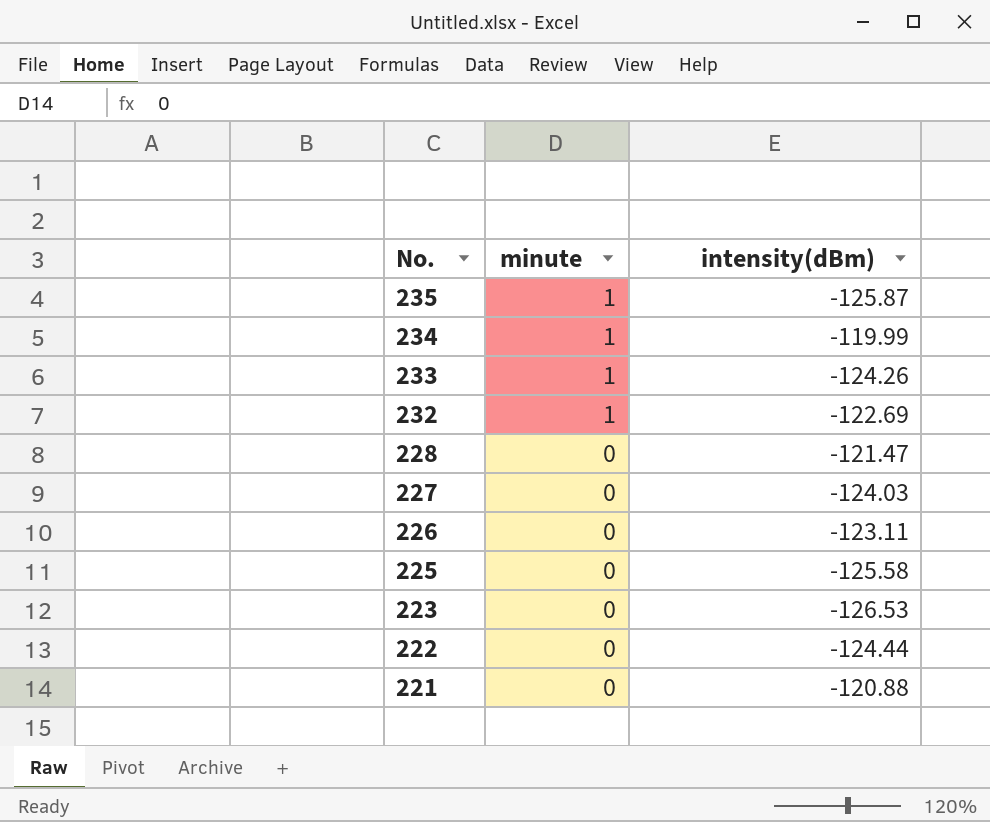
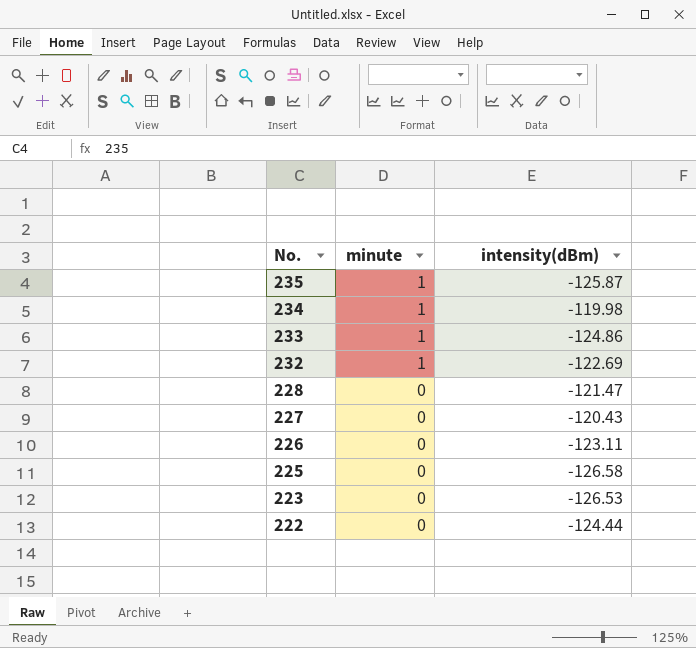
row 221: 0 | -120.88 -> none
234 | intensity(dBm): -119.99 -> -119.98
233 | intensity(dBm): -124.26 -> -124.86
227 | intensity(dBm): -124.03 -> -120.43
225 | intensity(dBm): -125.58 -> -126.58

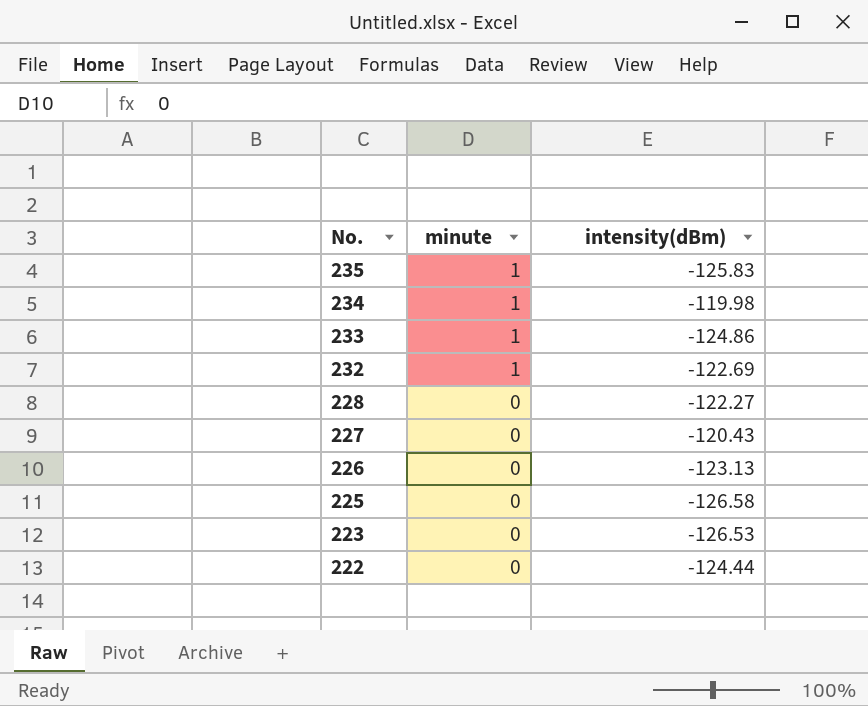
235 | intensity(dBm): -125.87 -> -125.83
228 | intensity(dBm): -121.47 -> -122.27
226 | intensity(dBm): -123.11 -> -123.13

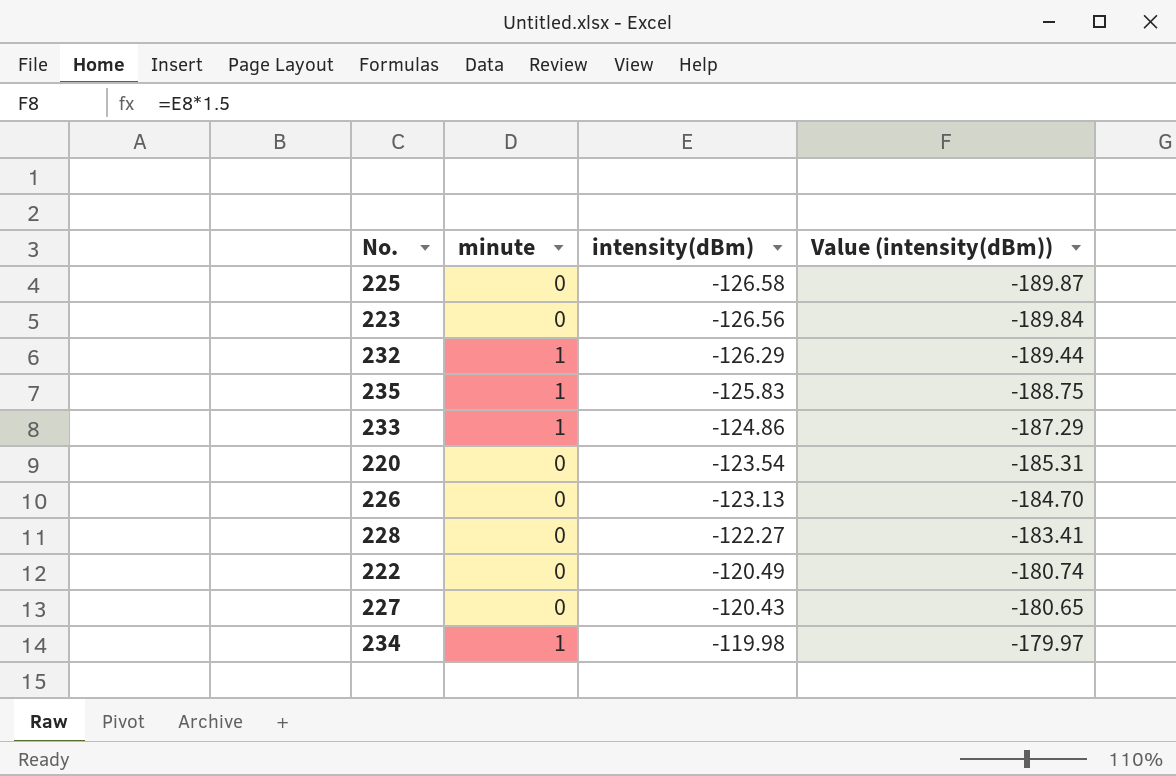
row order: No. descending -> intensity(dBm) ascending
column Value (intensity(dBm)) | formula: none -> [intensity(dBm)] * 1.5
223 | intensity(dBm): -126.53 -> -126.56
232 | intensity(dBm): -122.69 -> -126.29
row 220: none -> 0 | -123.54 | -185.31
222 | intensity(dBm): -124.44 -> -120.49

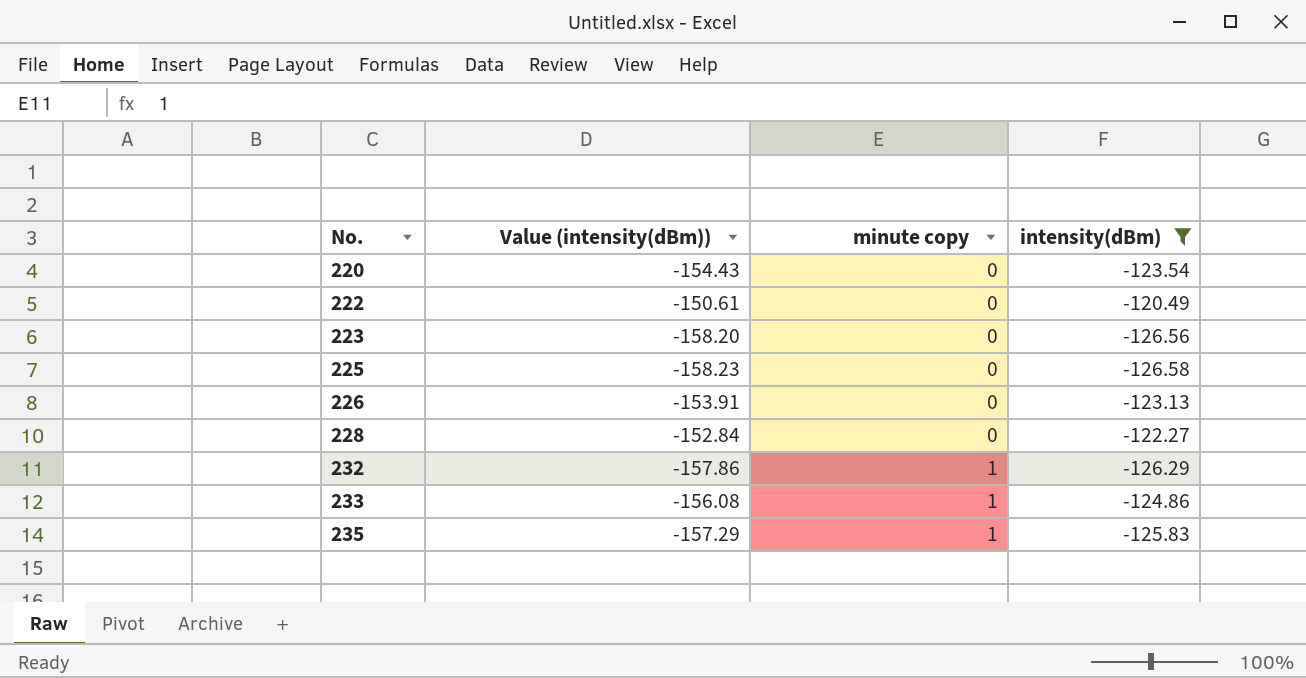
filter: none -> intensity(dBm) <= -120.49
row order: intensity(dBm) ascending -> No. ascending
column Value (intensity(dBm)) | formula: [intensity(dBm)] * 1.5 -> [intensity(dBm)] * 1.25
column Value (intensity(dBm)) | position: 4 -> 2
column name: minute -> minute copy

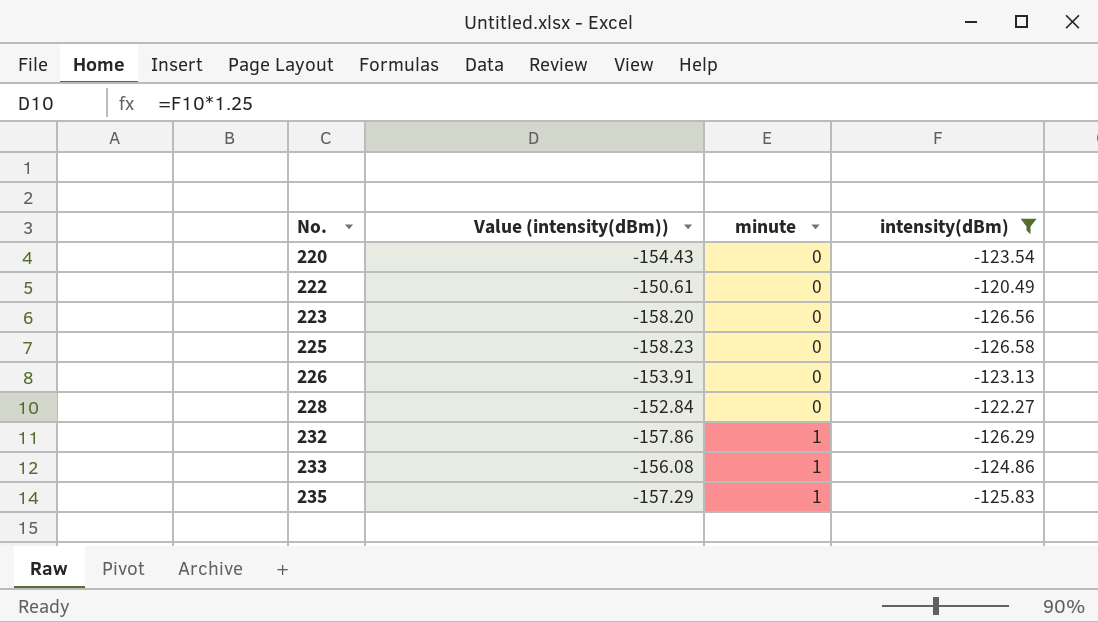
column name: minute copy -> minute

